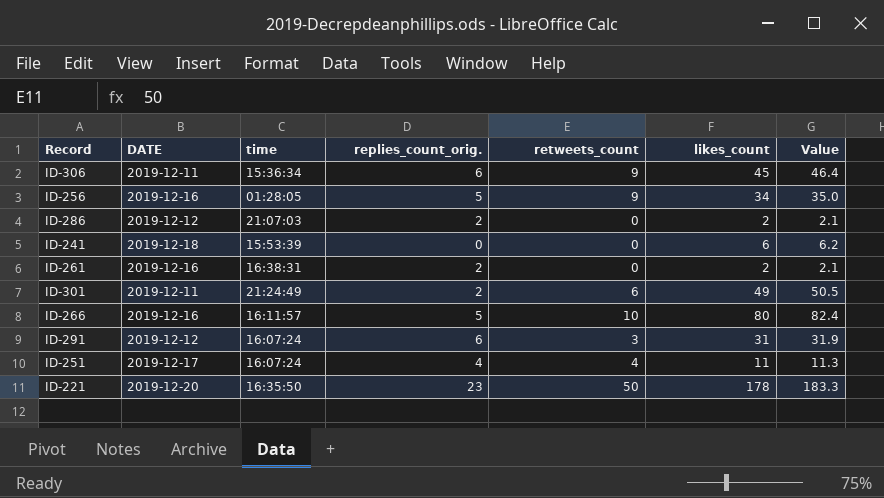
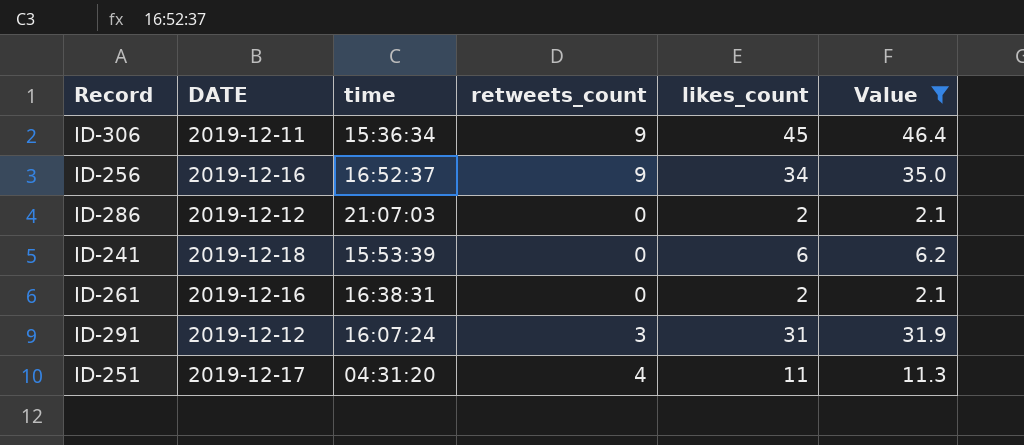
filter: none -> Value <= 46.4
column replies_count_orig. | position: 4 -> none
ID-256 | time: 01:28:05 -> 16:52:37
ID-251 | time: 16:07:24 -> 04:31:20

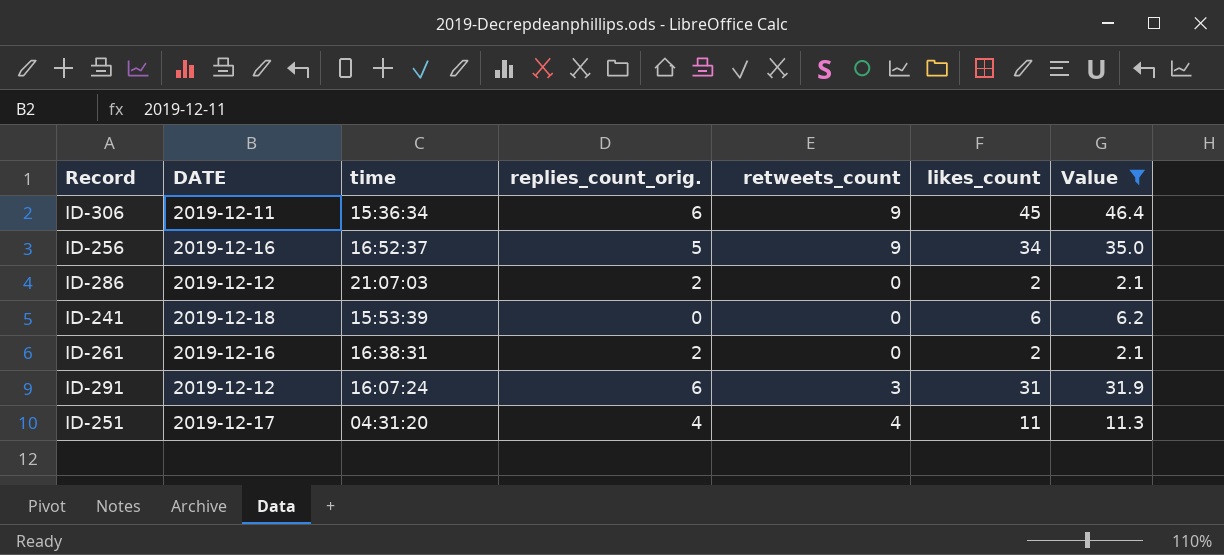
column replies_count_orig. | position: none -> 4

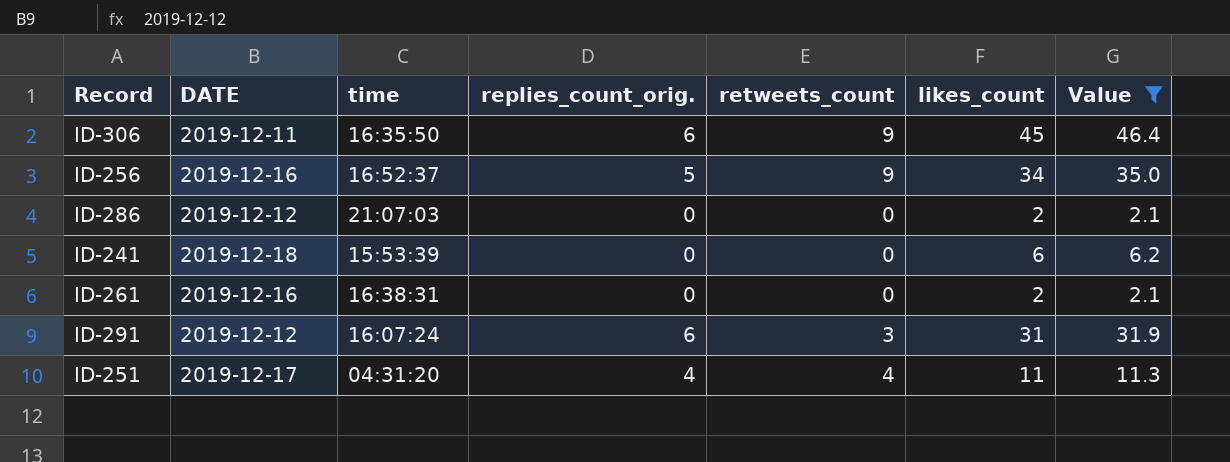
ID-306 | time: 15:36:34 -> 16:35:50
ID-286 | replies_count_orig.: 2 -> 0
ID-261 | replies_count_orig.: 2 -> 0

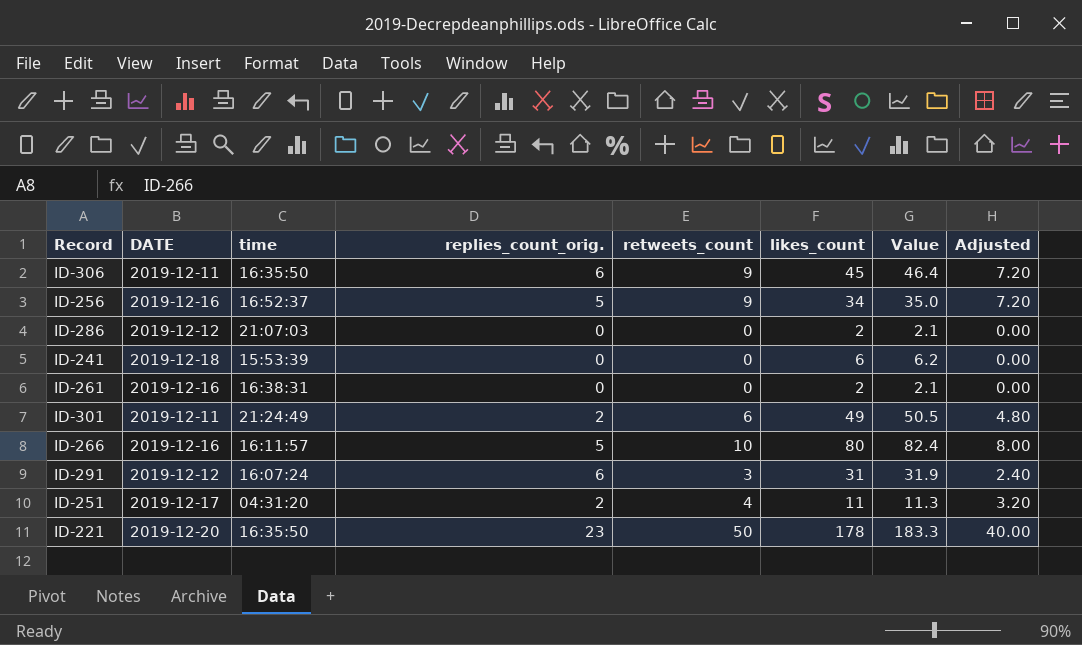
filter: Value <= 46.4 -> none
column Adjusted | formula: none -> [retweets_count] * 0.8
ID-251 | replies_count_orig.: 4 -> 2

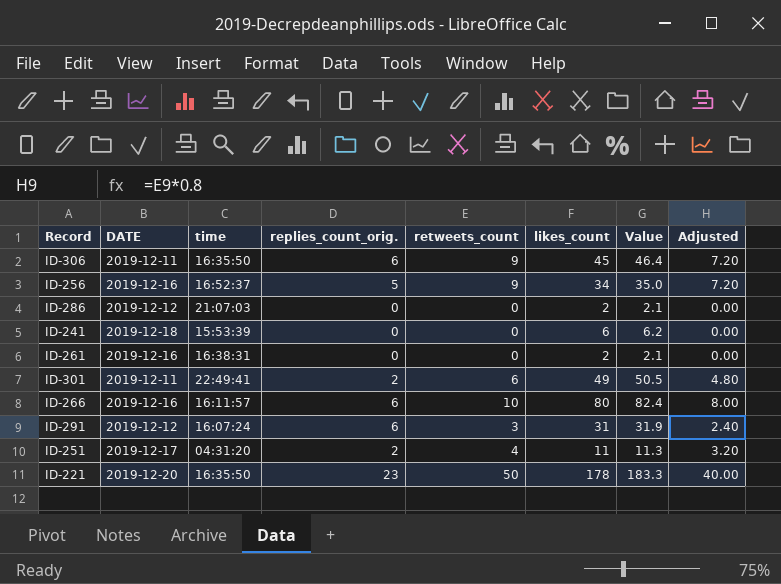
ID-301 | time: 21:24:49 -> 22:49:41
ID-266 | replies_count_orig.: 5 -> 6

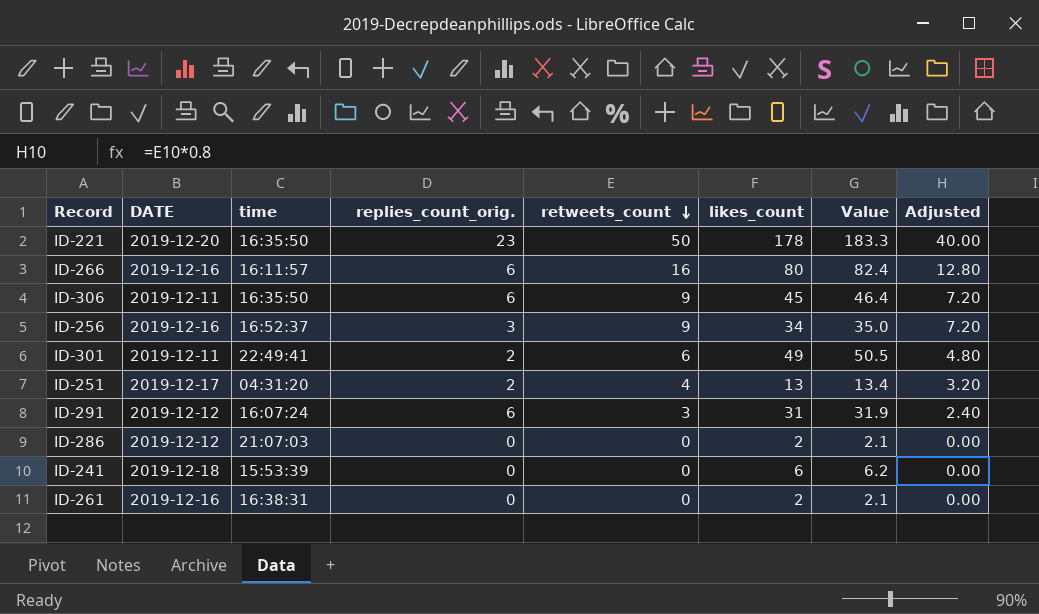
row order: none -> retweets_count descending
ID-266 | retweets_count: 10 -> 16
ID-266 | Adjusted: 8.00 -> 12.80
ID-256 | replies_count_orig.: 5 -> 3
ID-251 | likes_count: 11 -> 13
ID-251 | Value: 11.3 -> 13.4

